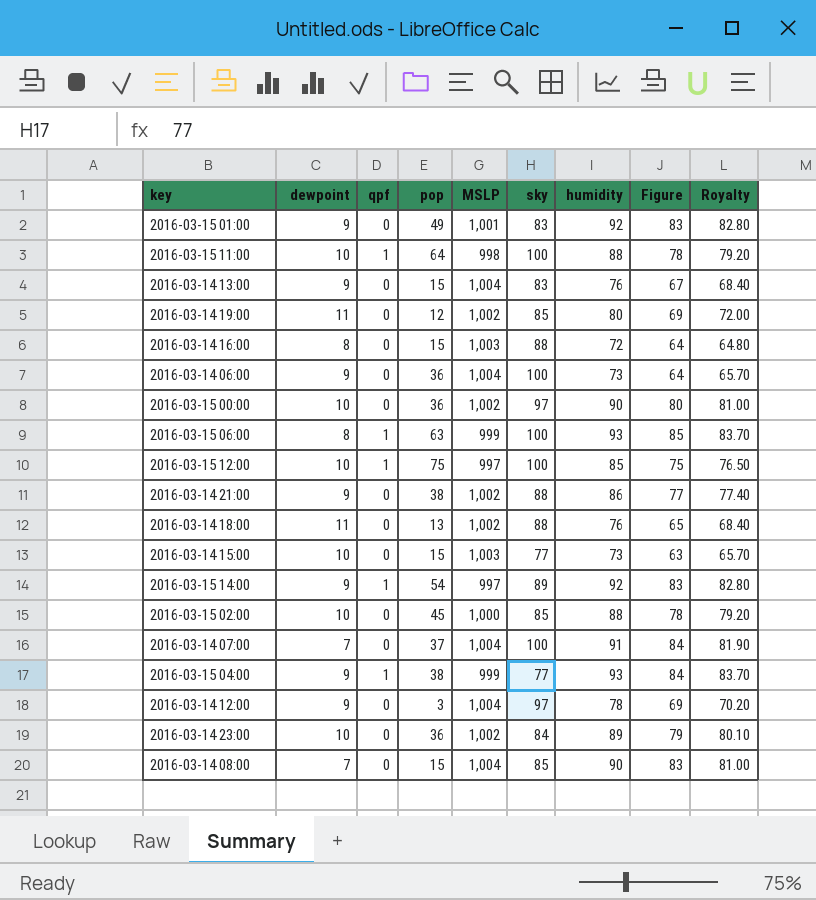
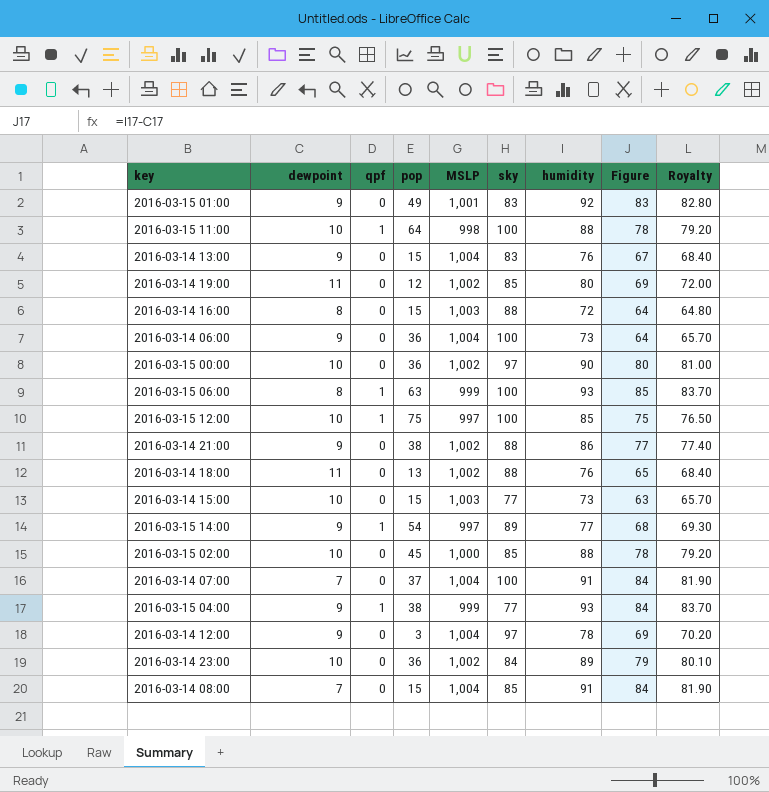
2016-03-15 14:00 | humidity: 92 -> 77
2016-03-15 14:00 | Figure: 83 -> 68
2016-03-15 14:00 | Royalty: 82.80 -> 69.30
2016-03-14 08:00 | humidity: 90 -> 91
2016-03-14 08:00 | Figure: 83 -> 84
2016-03-14 08:00 | Royalty: 81.00 -> 81.90

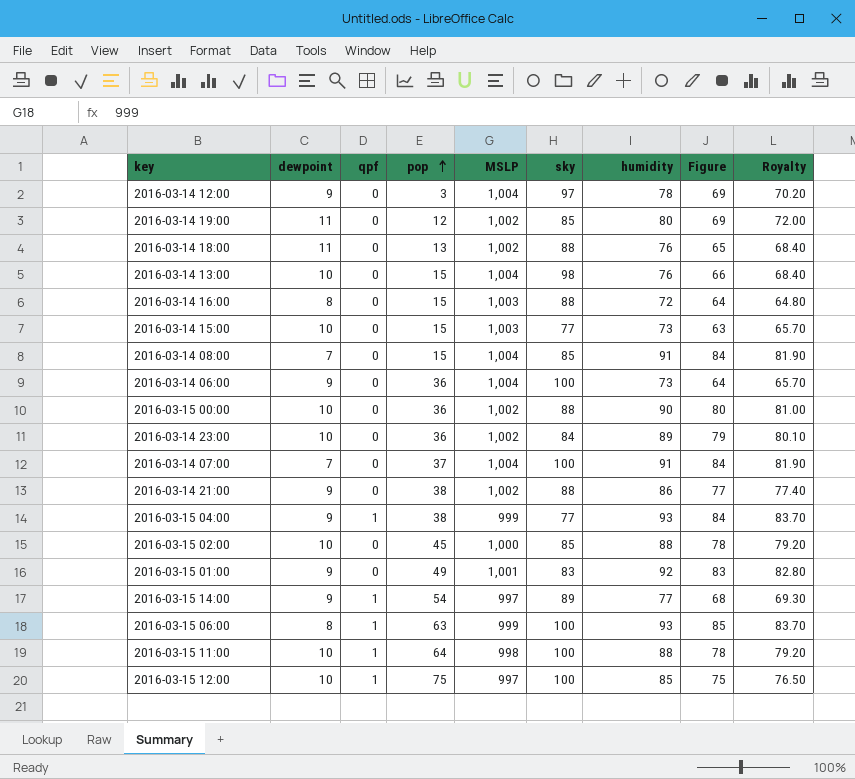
row order: none -> pop ascending
2016-03-14 13:00 | dewpoint: 9 -> 10
2016-03-14 13:00 | sky: 83 -> 98
2016-03-14 13:00 | Figure: 67 -> 66
2016-03-15 00:00 | sky: 97 -> 88

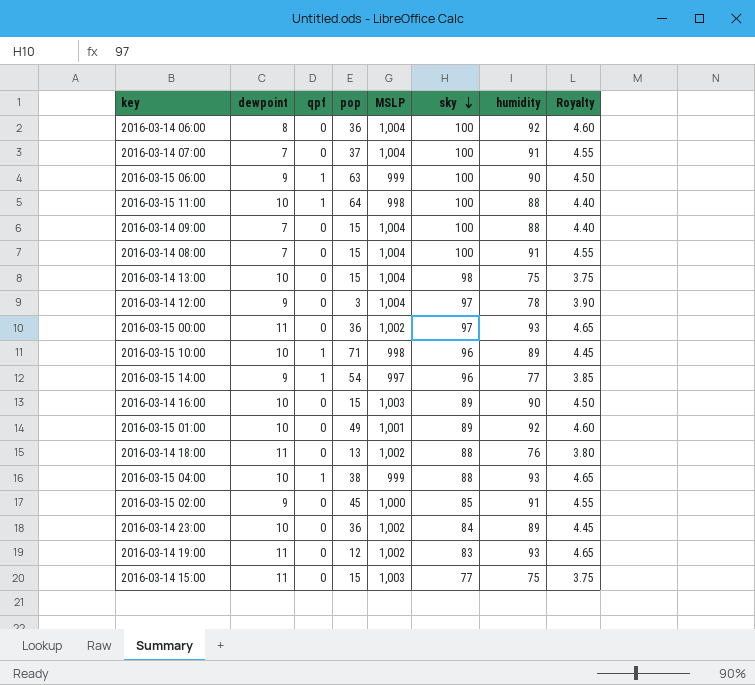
row order: pop ascending -> sky descending
column Figure | formula: [humidity] - [dewpoint] -> none
column Royalty | formula: [humidity] * 0.9 -> [humidity] * 0.05
row 2016-03-14 21:00: 9 | 0 | 38 | 1,002 | 88 | 86 | 77 | 77.40 -> none
row 2016-03-15 12:00: 10 | 1 | 75 | 997 | 100 | 85 | 75 | 76.50 -> none
2016-03-14 06:00 | dewpoint: 9 -> 8
2016-03-14 06:00 | humidity: 73 -> 92
2016-03-15 06:00 | dewpoint: 8 -> 9
2016-03-15 06:00 | humidity: 93 -> 90
row 2016-03-14 09:00: none -> 7 | 0 | 15 | 1,004 | 100 | 88 | 4.40
2016-03-14 08:00 | sky: 85 -> 100
2016-03-14 13:00 | humidity: 76 -> 75
2016-03-15 00:00 | dewpoint: 10 -> 11
2016-03-15 00:00 | sky: 88 -> 97
2016-03-15 00:00 | humidity: 90 -> 93
row 2016-03-15 10:00: none -> 10 | 1 | 71 | 998 | 96 | 89 | 4.45
2016-03-15 14:00 | sky: 89 -> 96
2016-03-14 16:00 | dewpoint: 8 -> 10
2016-03-14 16:00 | sky: 88 -> 89
2016-03-14 16:00 | humidity: 72 -> 90
2016-03-15 01:00 | dewpoint: 9 -> 10
2016-03-15 01:00 | sky: 83 -> 89
2016-03-15 04:00 | dewpoint: 9 -> 10
2016-03-15 04:00 | sky: 77 -> 88
2016-03-15 02:00 | dewpoint: 10 -> 9
2016-03-15 02:00 | humidity: 88 -> 91
2016-03-14 19:00 | sky: 85 -> 83
2016-03-14 19:00 | humidity: 80 -> 93
2016-03-14 15:00 | dewpoint: 10 -> 11
2016-03-14 15:00 | humidity: 73 -> 75

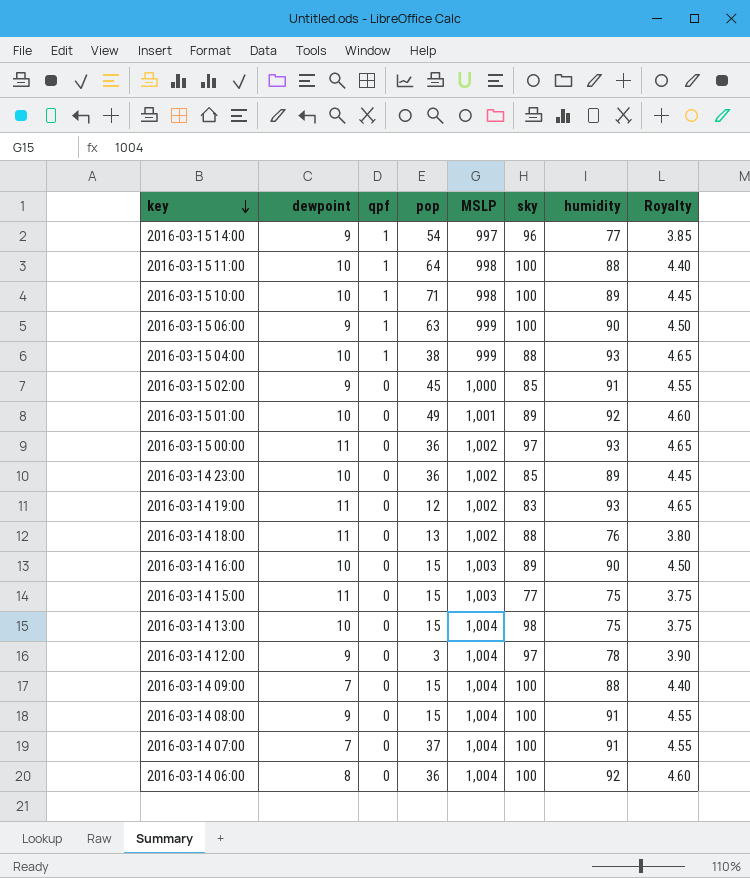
row order: sky descending -> key descending
2016-03-15 10:00 | sky: 96 -> 100
2016-03-14 23:00 | sky: 84 -> 85
2016-03-14 08:00 | dewpoint: 7 -> 9

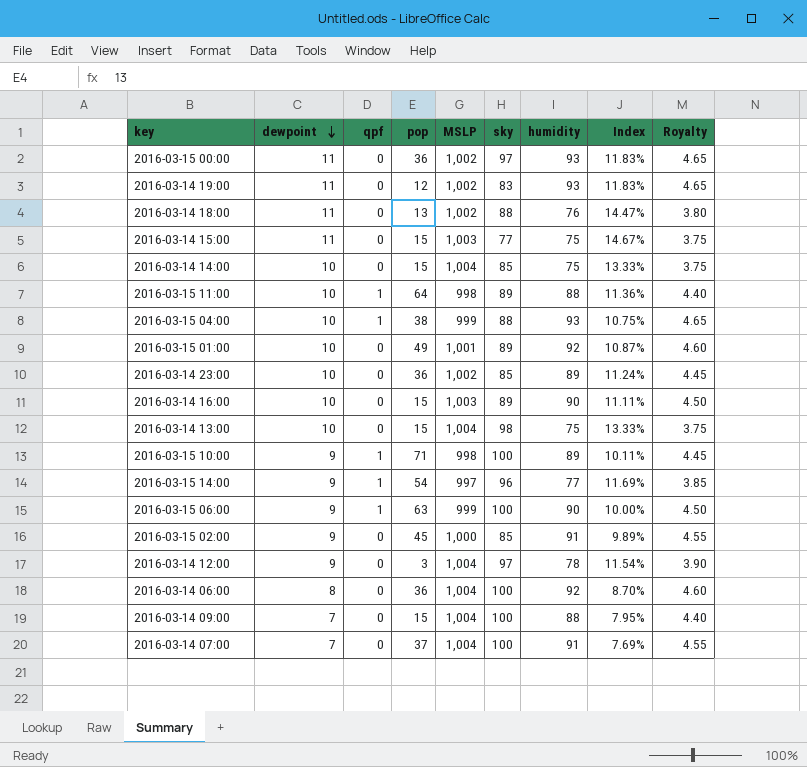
row order: key descending -> dewpoint descending
column Index | formula: none -> [dewpoint] / [humidity]
row 2016-03-14 08:00: 9 | 0 | 15 | 1,004 | 100 | 91 | 4.55 -> none
row 2016-03-14 14:00: none -> 10 | 0 | 15 | 1,004 | 85 | 75 | 13.33% | 3.75
2016-03-15 11:00 | sky: 100 -> 89
2016-03-15 10:00 | dewpoint: 10 -> 9

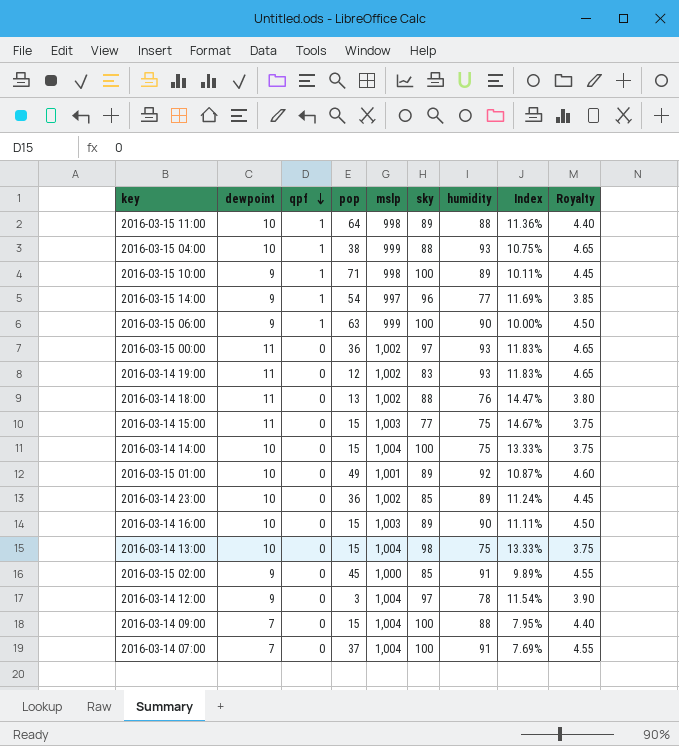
row order: dewpoint descending -> qpf descending
column name: MSLP -> mslp
row 2016-03-14 06:00: 8 | 0 | 36 | 1,004 | 100 | 92 | 8.70% | 4.60 -> none
2016-03-14 14:00 | sky: 85 -> 100

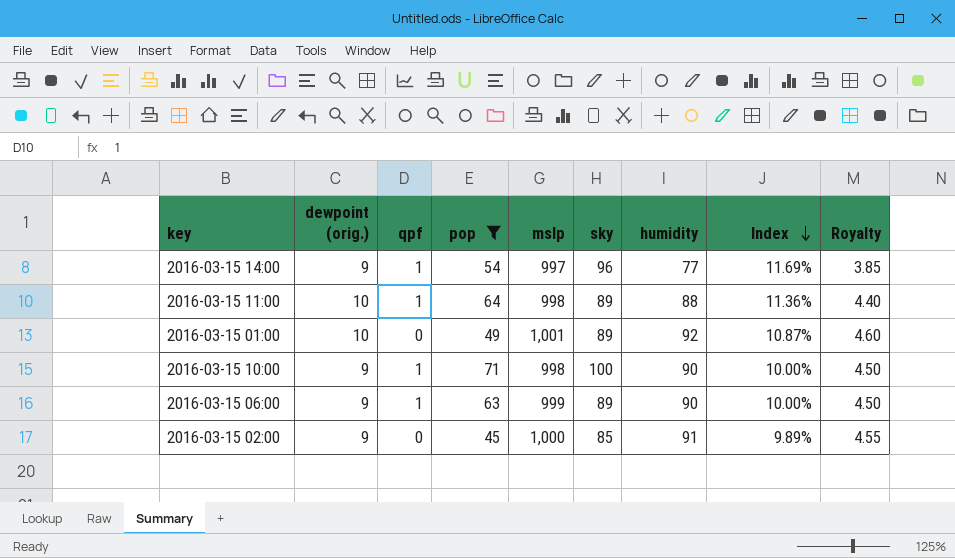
filter: none -> pop >= 45
row order: qpf descending -> Index descending
column name: dewpoint -> dewpoint (orig.)
2016-03-15 10:00 | humidity: 89 -> 90
2016-03-15 10:00 | Index: 10.11% -> 10.00%
2016-03-15 10:00 | Royalty: 4.45 -> 4.50
2016-03-15 06:00 | sky: 100 -> 89

